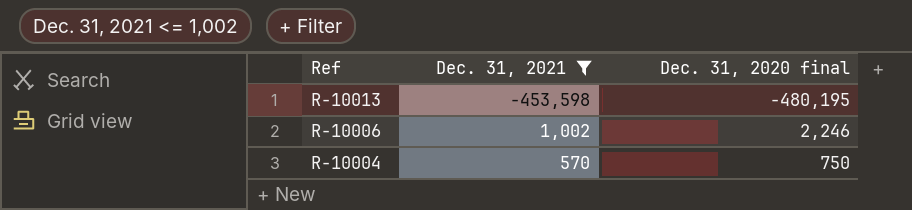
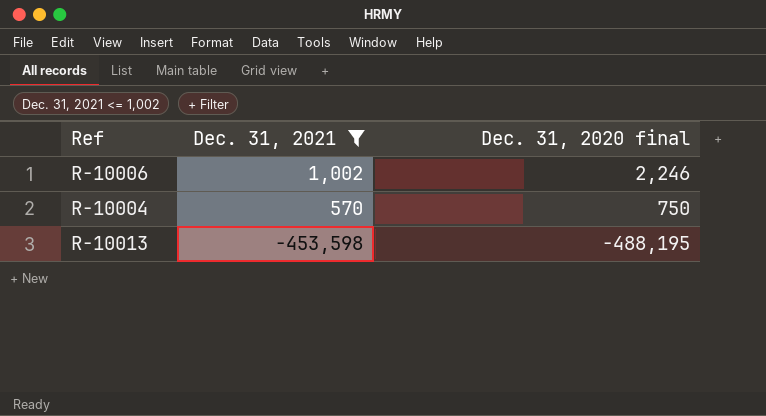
row order: Ref descending -> Dec. 31, 2021 descending
R-10013 | Dec. 31, 2020 final: -480,195 -> -488,195

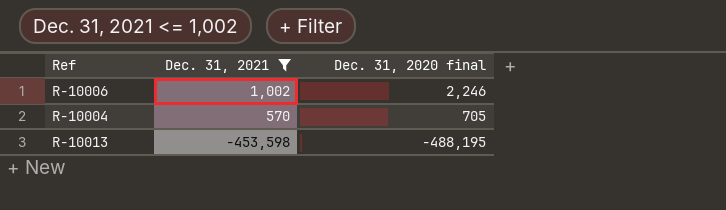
R-10004 | Dec. 31, 2020 final: 750 -> 705

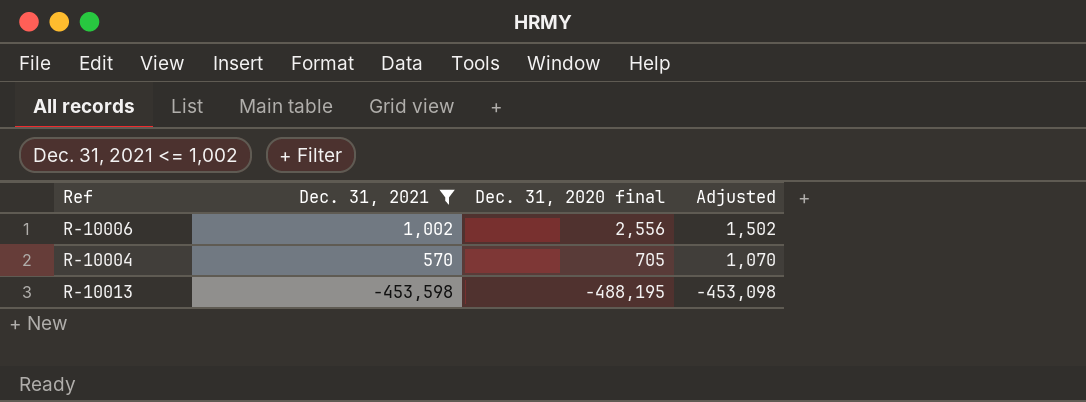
column Adjusted | formula: none -> [Dec. 31, 2021] + 500
R-10006 | Dec. 31, 2020 final: 2,246 -> 2,556

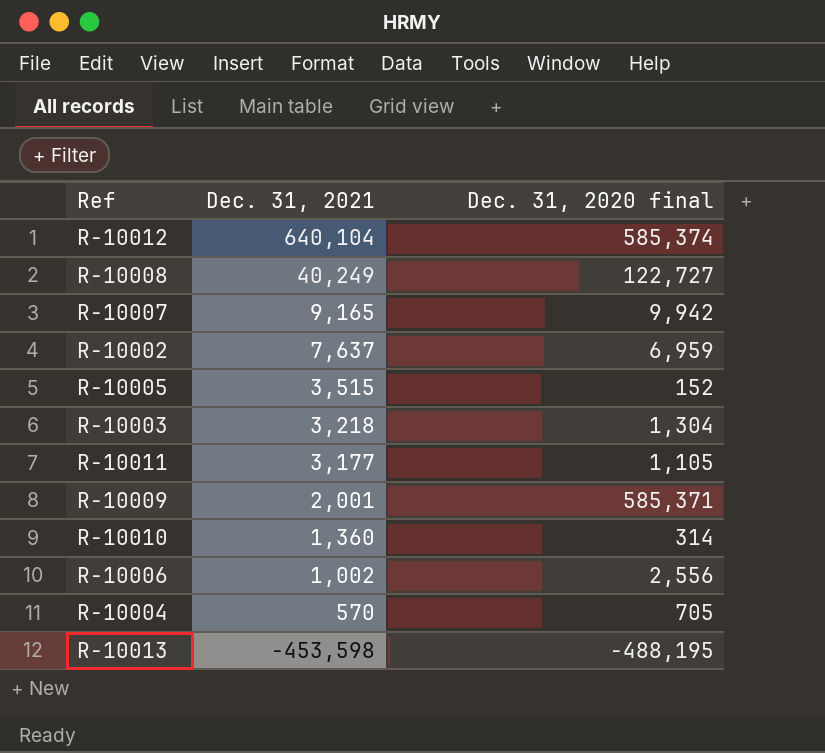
filter: Dec. 31, 2021 <= 1,002 -> none
column Adjusted | formula: [Dec. 31, 2021] + 500 -> none

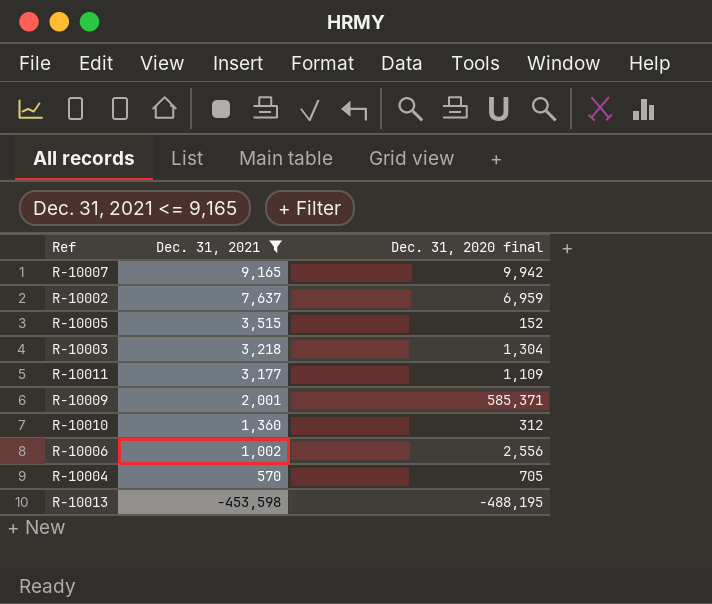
filter: none -> Dec. 31, 2021 <= 9,165
R-10011 | Dec. 31, 2020 final: 1,105 -> 1,109
R-10010 | Dec. 31, 2020 final: 314 -> 312

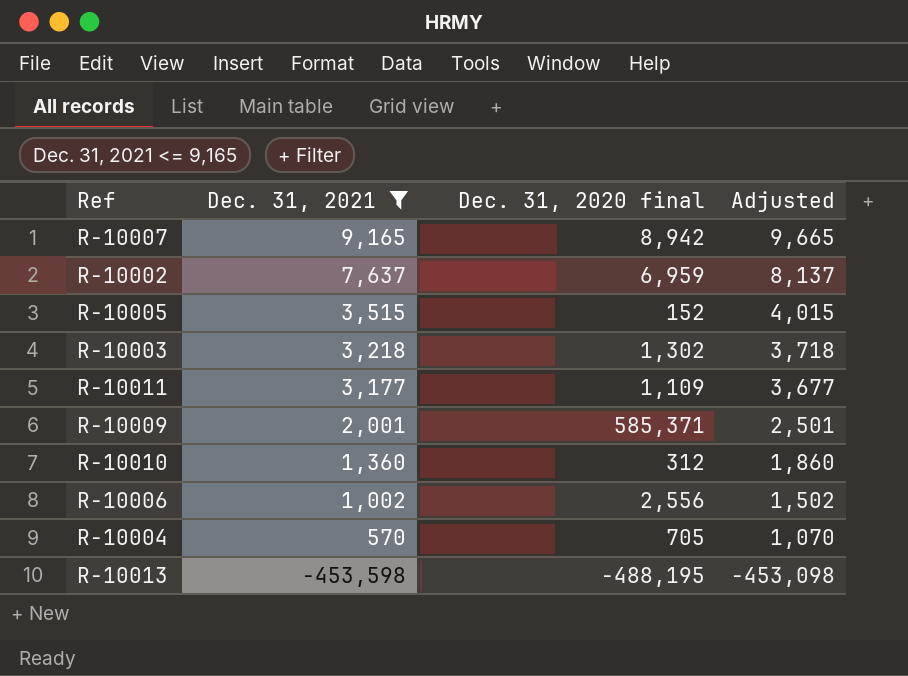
column Adjusted | formula: none -> [Dec. 31, 2021] + 500
R-10007 | Dec. 31, 2020 final: 9,942 -> 8,942
R-10003 | Dec. 31, 2020 final: 1,304 -> 1,302

